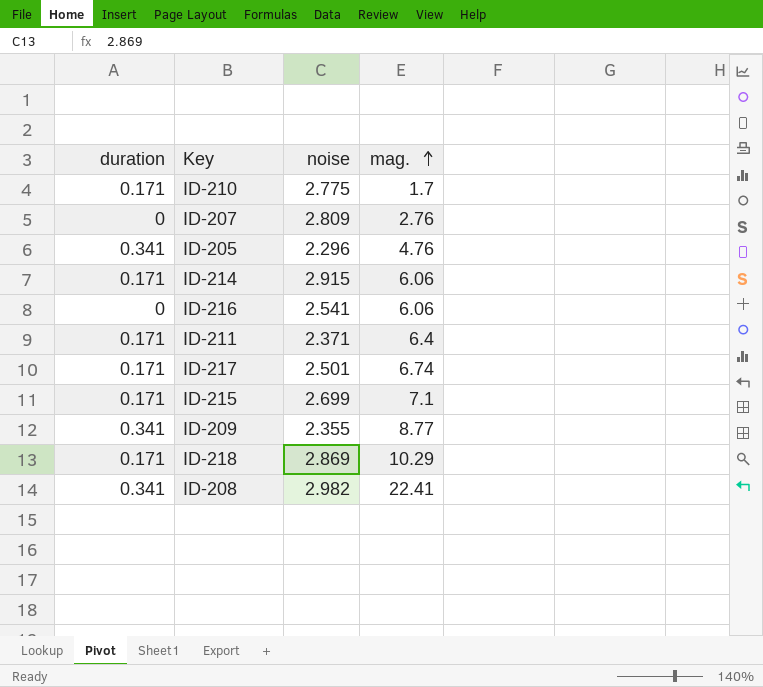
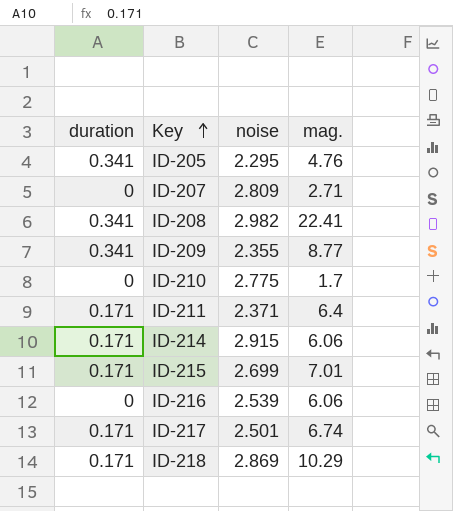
row order: mag. ascending -> Key ascending
ID-205 | noise: 2.296 -> 2.295
ID-207 | mag.: 2.76 -> 2.71
ID-210 | duration: 0.171 -> 0
ID-215 | mag.: 7.1 -> 7.01
ID-216 | noise: 2.541 -> 2.539

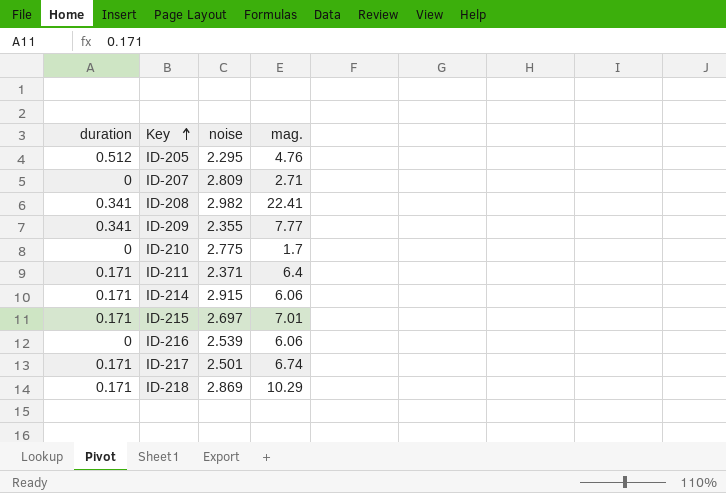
ID-205 | duration: 0.341 -> 0.512
ID-209 | mag.: 8.77 -> 7.77
ID-215 | noise: 2.699 -> 2.697

